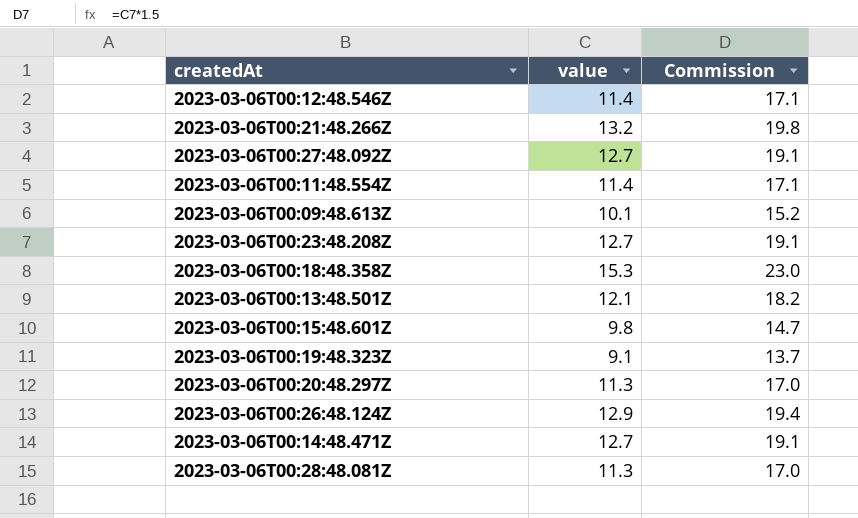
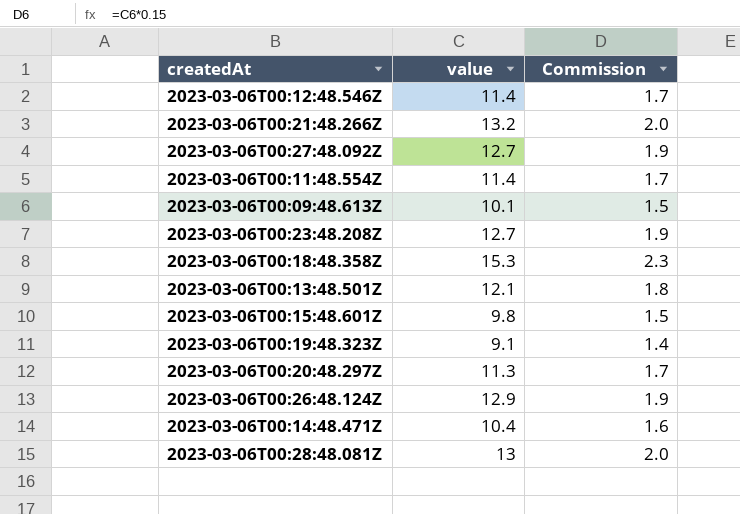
column Commission | formula: [value] * 1.5 -> [value] * 0.15
2023-03-06T00:14:48.471Z | value: 12.7 -> 10.4
2023-03-06T00:28:48.081Z | value: 11.3 -> 13

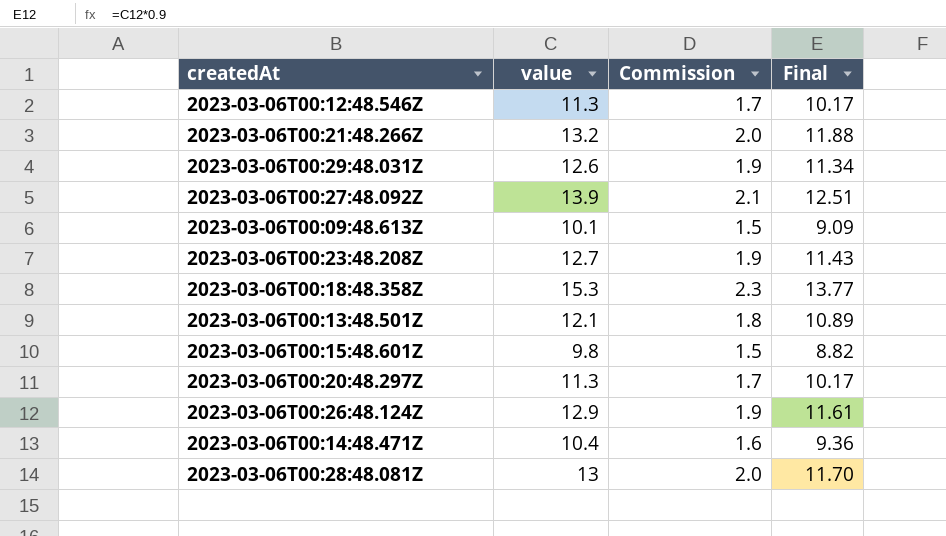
column Final | formula: none -> [value] * 0.9
row 2023-03-06T00:11:48.554Z: 11.4 | 1.7 -> none
row 2023-03-06T00:19:48.323Z: 9.1 | 1.4 -> none
2023-03-06T00:12:48.546Z | value: 11.4 -> 11.3
row 2023-03-06T00:29:48.031Z: none -> 12.6 | 1.9 | 11.34
2023-03-06T00:27:48.092Z | value: 12.7 -> 13.9
2023-03-06T00:27:48.092Z | Commission: 1.9 -> 2.1

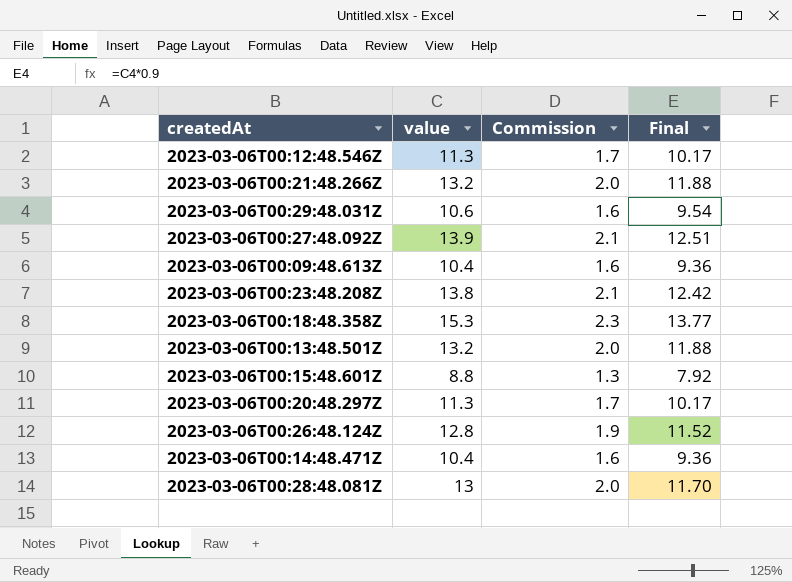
2023-03-06T00:29:48.031Z | value: 12.6 -> 10.6
2023-03-06T00:29:48.031Z | Commission: 1.9 -> 1.6
2023-03-06T00:29:48.031Z | Final: 11.34 -> 9.54
2023-03-06T00:09:48.613Z | value: 10.1 -> 10.4
2023-03-06T00:09:48.613Z | Commission: 1.5 -> 1.6
2023-03-06T00:09:48.613Z | Final: 9.09 -> 9.36
2023-03-06T00:23:48.208Z | value: 12.7 -> 13.8
2023-03-06T00:23:48.208Z | Commission: 1.9 -> 2.1
2023-03-06T00:23:48.208Z | Final: 11.43 -> 12.42
2023-03-06T00:13:48.501Z | value: 12.1 -> 13.2
2023-03-06T00:13:48.501Z | Commission: 1.8 -> 2.0
2023-03-06T00:13:48.501Z | Final: 10.89 -> 11.88
2023-03-06T00:15:48.601Z | value: 9.8 -> 8.8
2023-03-06T00:15:48.601Z | Commission: 1.5 -> 1.3
2023-03-06T00:15:48.601Z | Final: 8.82 -> 7.92
2023-03-06T00:26:48.124Z | value: 12.9 -> 12.8
2023-03-06T00:26:48.124Z | Final: 11.61 -> 11.52

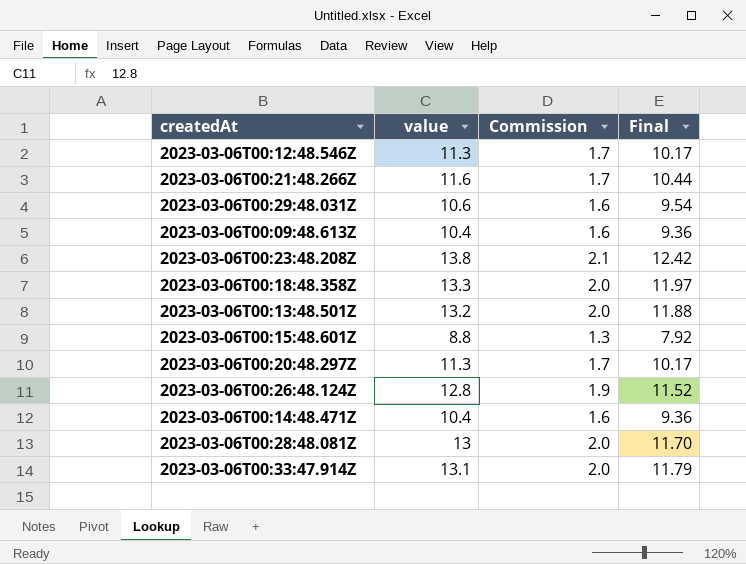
row 2023-03-06T00:27:48.092Z: 13.9 | 2.1 | 12.51 -> none
2023-03-06T00:21:48.266Z | value: 13.2 -> 11.6
2023-03-06T00:21:48.266Z | Commission: 2.0 -> 1.7
2023-03-06T00:21:48.266Z | Final: 11.88 -> 10.44
2023-03-06T00:18:48.358Z | value: 15.3 -> 13.3
2023-03-06T00:18:48.358Z | Commission: 2.3 -> 2.0
2023-03-06T00:18:48.358Z | Final: 13.77 -> 11.97
row 2023-03-06T00:33:47.914Z: none -> 13.1 | 2.0 | 11.79

